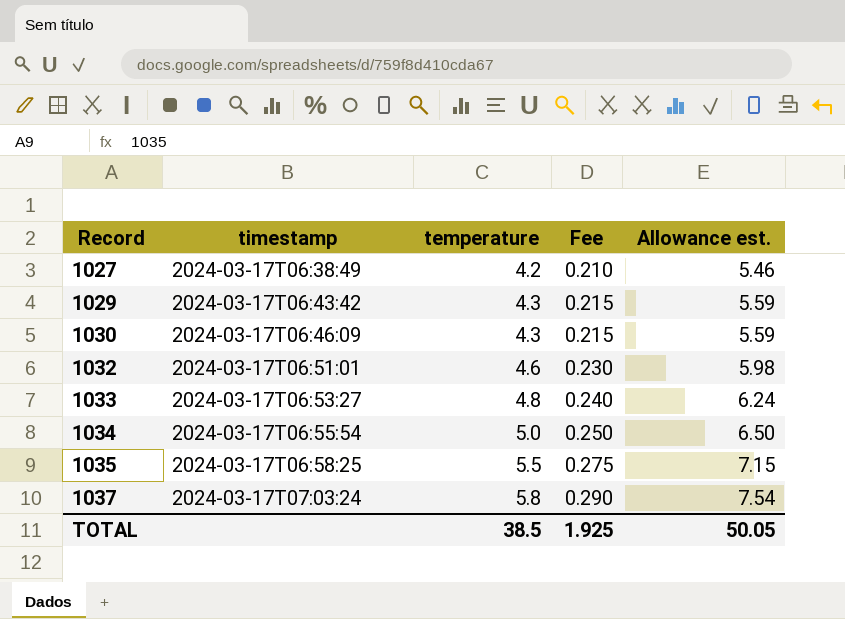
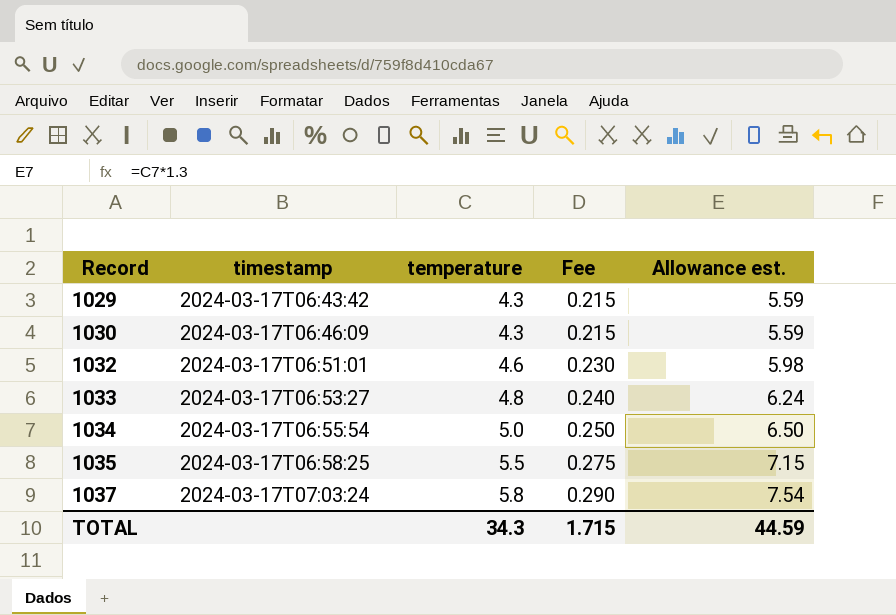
row 1027: 2024-03-17T06:38:49 | 4.2 | 0.210 | 5.46 -> none
TOTAL | temperature: 38.5 -> 34.3
TOTAL | Fee: 1.925 -> 1.715
TOTAL | Allowance est.: 50.05 -> 44.59

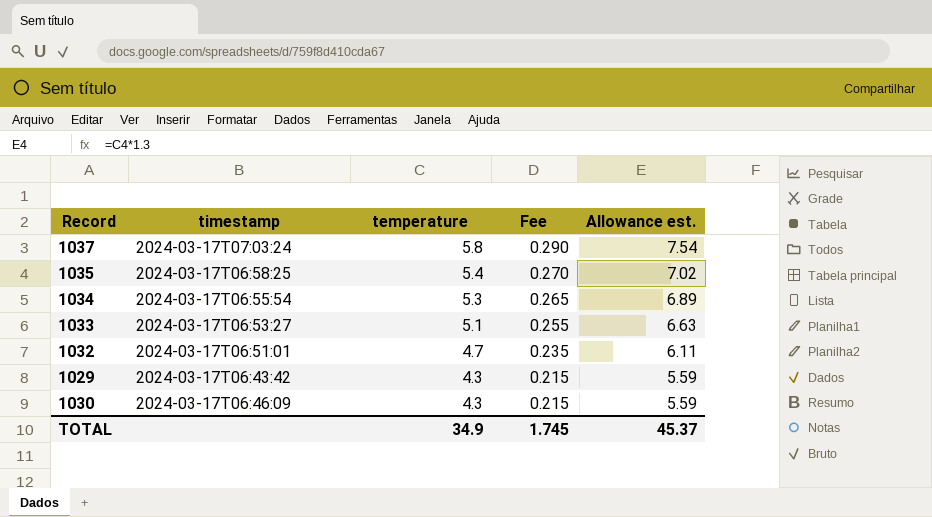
row order: Record ascending -> temperature descending
1035 | temperature: 5.5 -> 5.4
1035 | Fee: 0.275 -> 0.270
1035 | Allowance est.: 7.15 -> 7.02
1034 | temperature: 5.0 -> 5.3
1034 | Fee: 0.250 -> 0.265
1034 | Allowance est.: 6.50 -> 6.89
1033 | temperature: 4.8 -> 5.1
1033 | Fee: 0.240 -> 0.255
1033 | Allowance est.: 6.24 -> 6.63
1032 | temperature: 4.6 -> 4.7
1032 | Fee: 0.230 -> 0.235
1032 | Allowance est.: 5.98 -> 6.11
TOTAL | temperature: 34.3 -> 34.9
TOTAL | Fee: 1.715 -> 1.745
TOTAL | Allowance est.: 44.59 -> 45.37

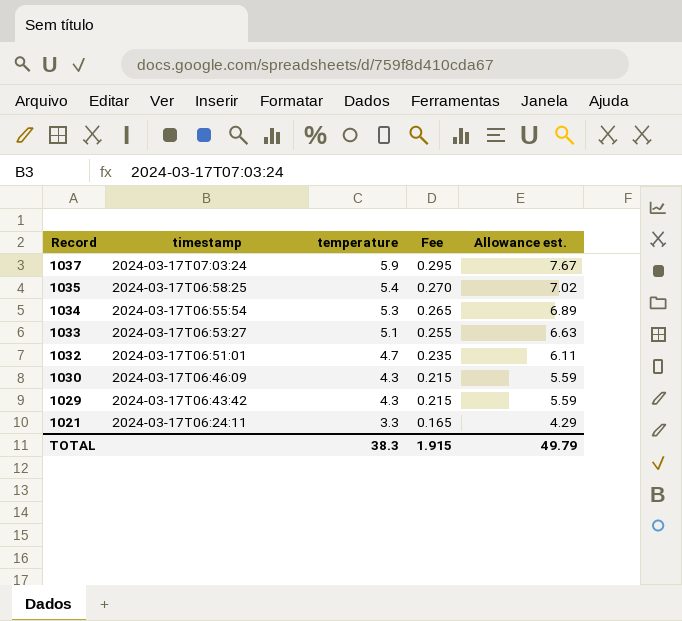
row order: temperature descending -> Record descending
1037 | temperature: 5.8 -> 5.9
1037 | Fee: 0.290 -> 0.295
1037 | Allowance est.: 7.54 -> 7.67
row 1021: none -> 2024-03-17T06:24:11 | 3.3 | 0.165 | 4.29
TOTAL | temperature: 34.9 -> 38.3
TOTAL | Fee: 1.745 -> 1.915
TOTAL | Allowance est.: 45.37 -> 49.79

